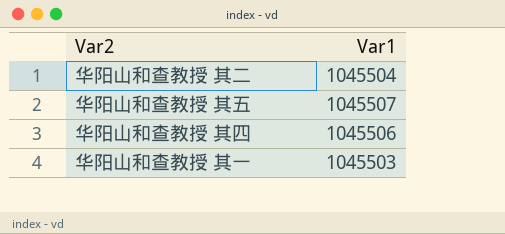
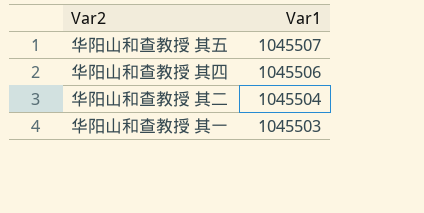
row order: none -> Var1 descending

